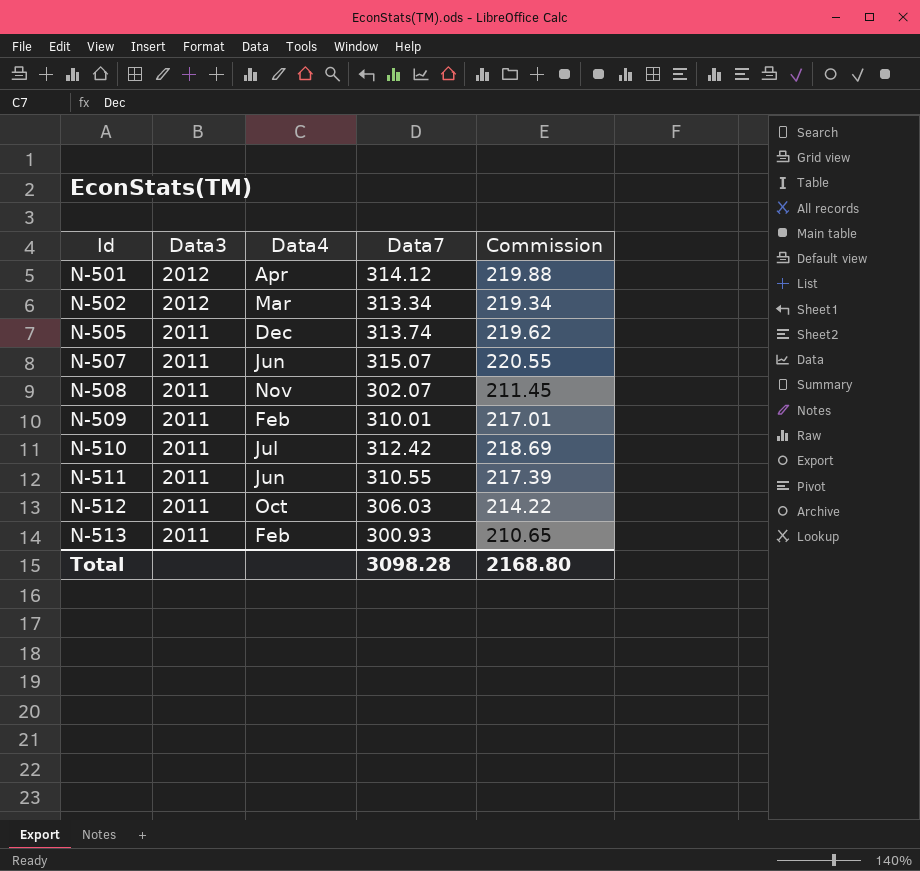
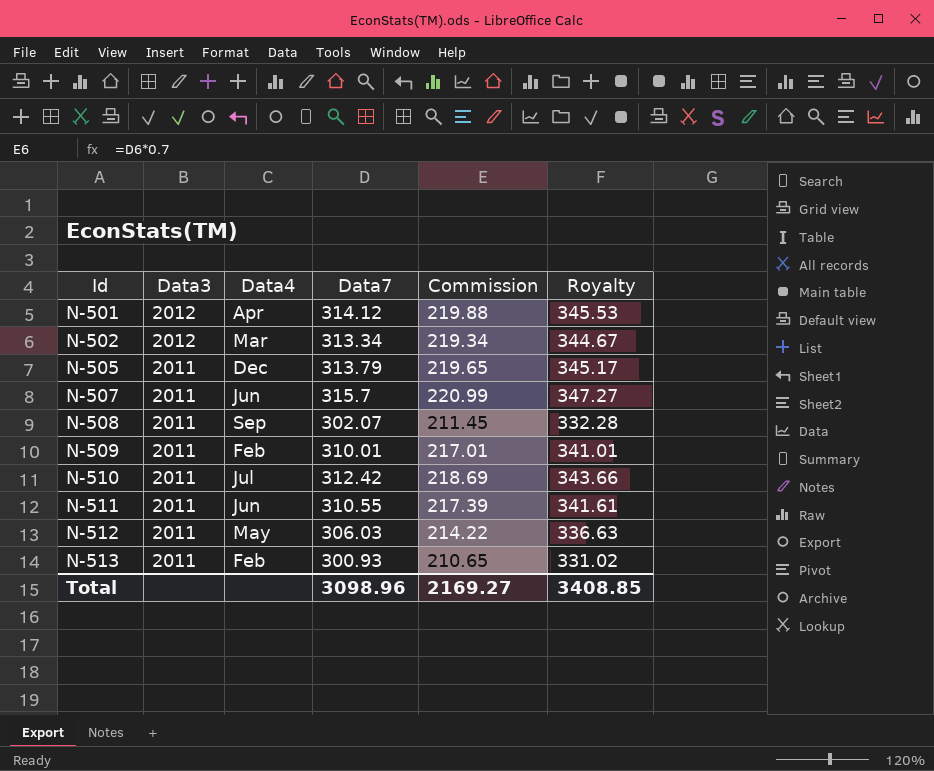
column Royalty | formula: none -> [Data7] * 1.1
N-505 | Data7: 313.74 -> 313.79
N-505 | Commission: 219.62 -> 219.65
N-507 | Data7: 315.07 -> 315.7
N-507 | Commission: 220.55 -> 220.99
N-508 | Data4: Nov -> Sep
N-512 | Data4: Oct -> May
Total | Data7: 3098.28 -> 3098.96
Total | Commission: 2168.80 -> 2169.27

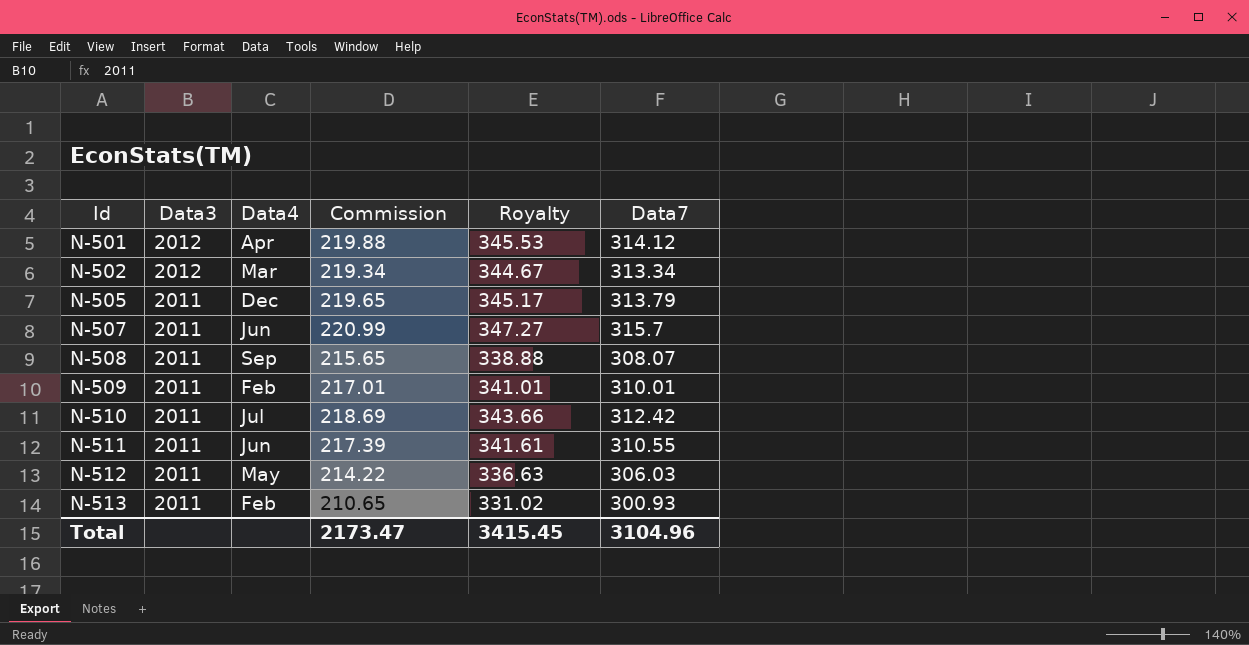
column Data7 | position: 4 -> 6
N-508 | Commission: 211.45 -> 215.65
N-508 | Royalty: 332.28 -> 338.88
N-508 | Data7: 302.07 -> 308.07
Total | Commission: 2169.27 -> 2173.47
Total | Royalty: 3408.85 -> 3415.45
Total | Data7: 3098.96 -> 3104.96

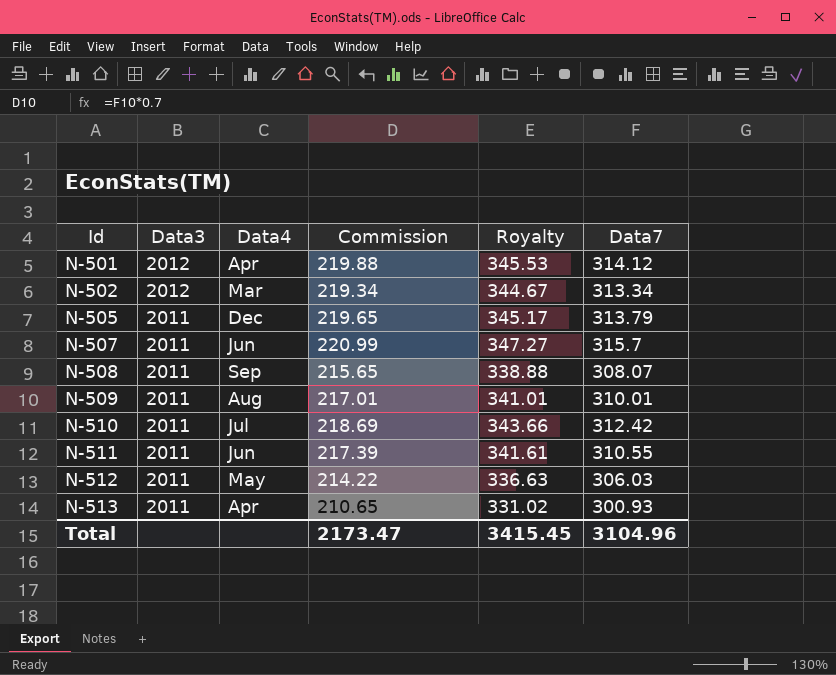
N-509 | Data4: Feb -> Aug
N-513 | Data4: Feb -> Apr

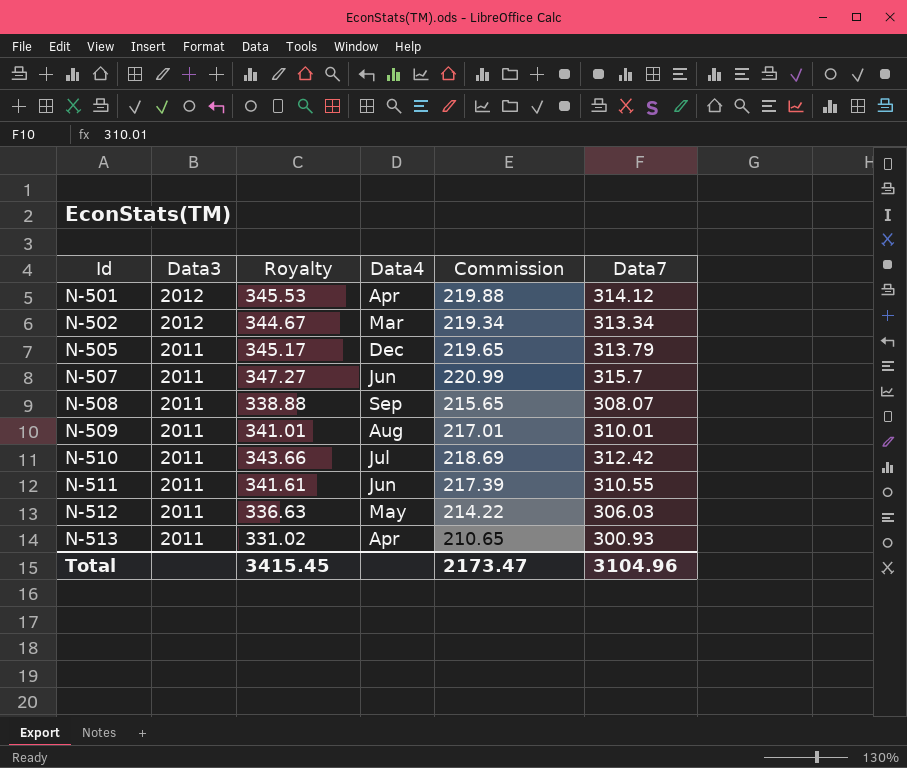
column Royalty | position: 5 -> 3

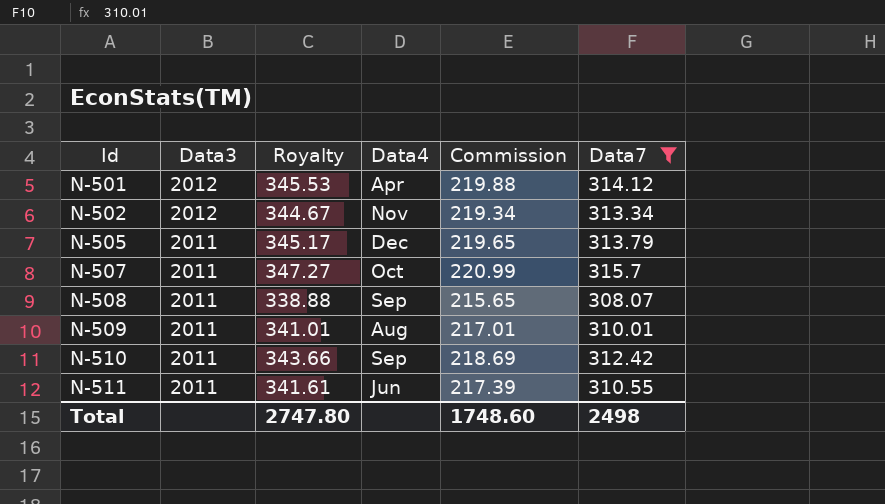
filter: none -> Data7 >= 308.07
N-502 | Data4: Mar -> Nov
N-507 | Data4: Jun -> Oct
N-510 | Data4: Jul -> Sep
Total | Royalty: 3415.45 -> 2747.80
Total | Commission: 2173.47 -> 1748.60
Total | Data7: 3104.96 -> 2498

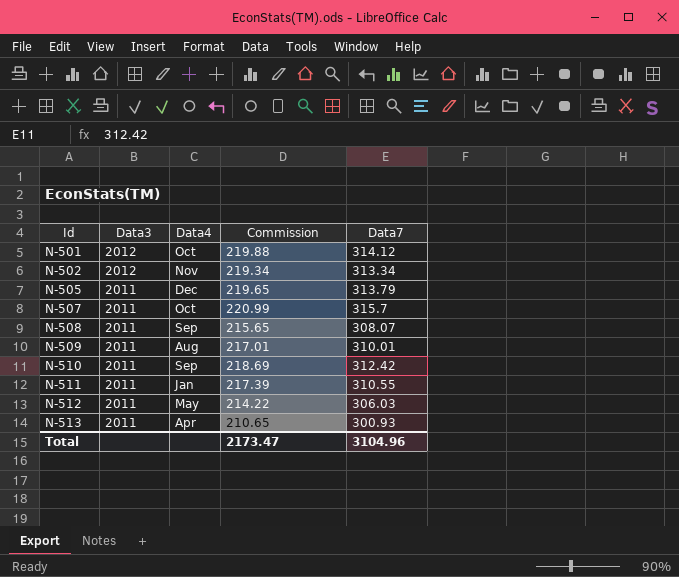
filter: Data7 >= 308.07 -> none
column Royalty | formula: [Data7] * 1.1 -> none
N-501 | Data4: Apr -> Oct
N-511 | Data4: Jun -> Jan
Total | Commission: 1748.60 -> 2173.47
Total | Data7: 2498 -> 3104.96

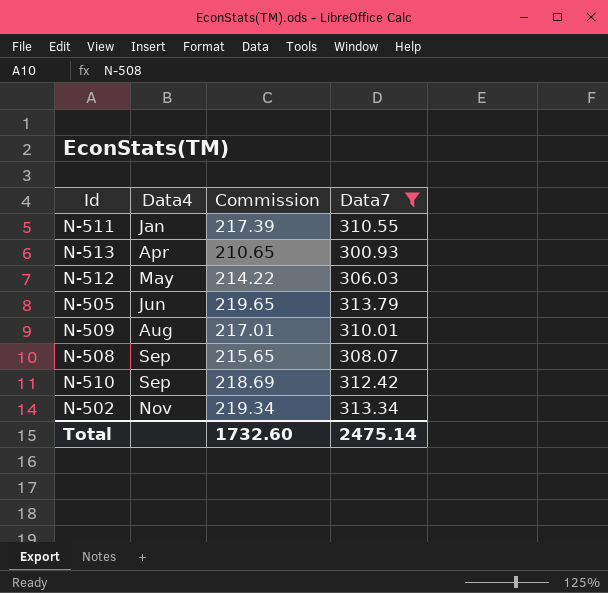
filter: none -> Data7 <= 313.79
row order: Id ascending -> Data4 ascending
column Data3 | position: 2 -> none
N-505 | Data4: Dec -> Jun
Total | Commission: 2173.47 -> 1732.60
Total | Data7: 3104.96 -> 2475.14

